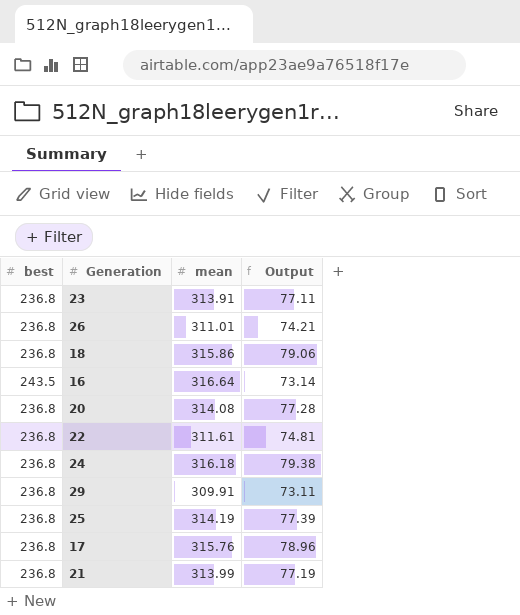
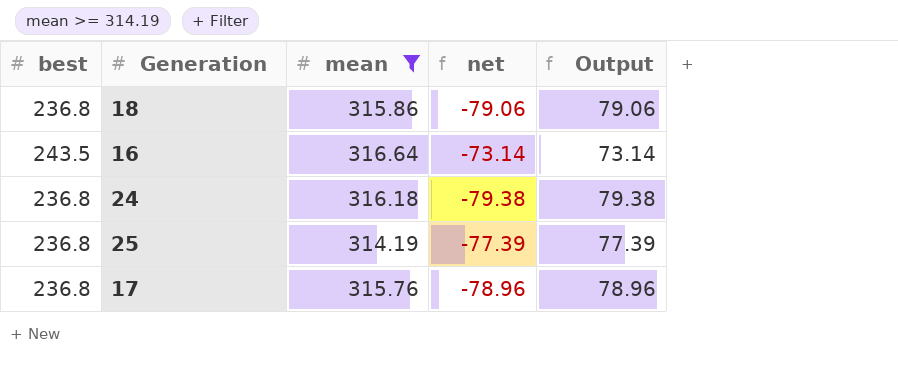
filter: none -> mean >= 314.19
column net | formula: none -> [best] - [mean]

